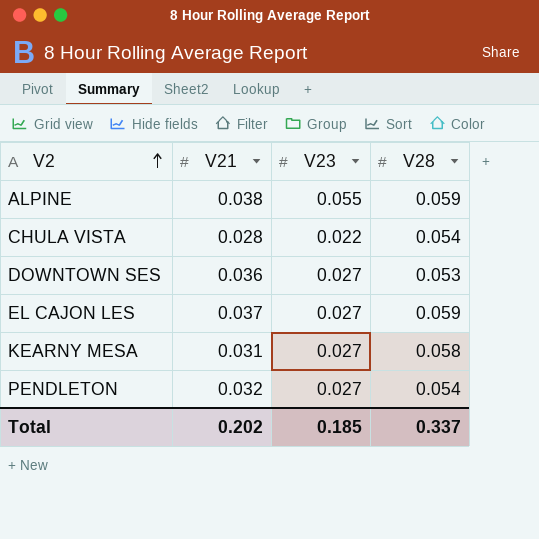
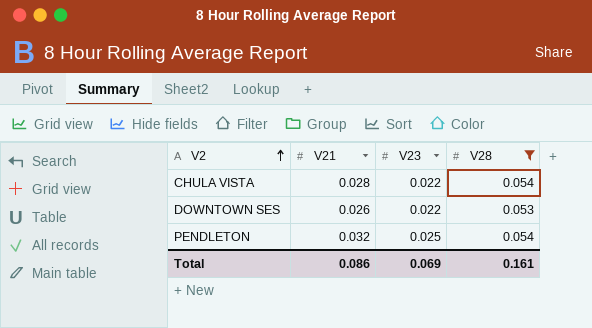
filter: none -> V28 <= 0.054
DOWNTOWN SES | V21: 0.036 -> 0.026
DOWNTOWN SES | V23: 0.027 -> 0.022
PENDLETON | V23: 0.027 -> 0.025
Total | V21: 0.202 -> 0.086
Total | V23: 0.185 -> 0.069
Total | V28: 0.337 -> 0.161

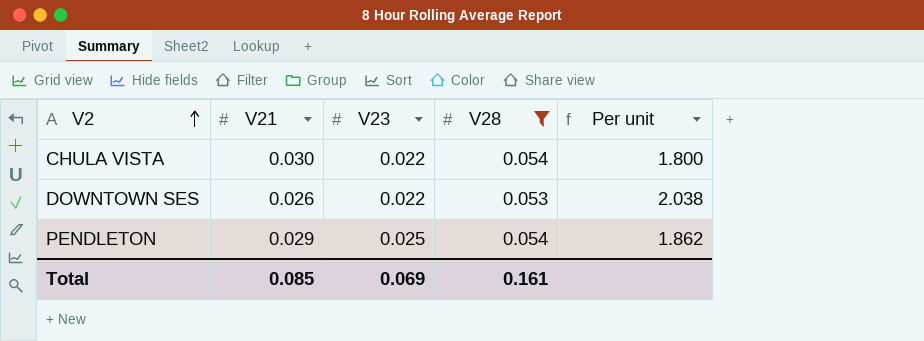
column Per unit | formula: none -> [V28] / [V21]
CHULA VISTA | V21: 0.028 -> 0.030
PENDLETON | V21: 0.032 -> 0.029
Total | V21: 0.086 -> 0.085

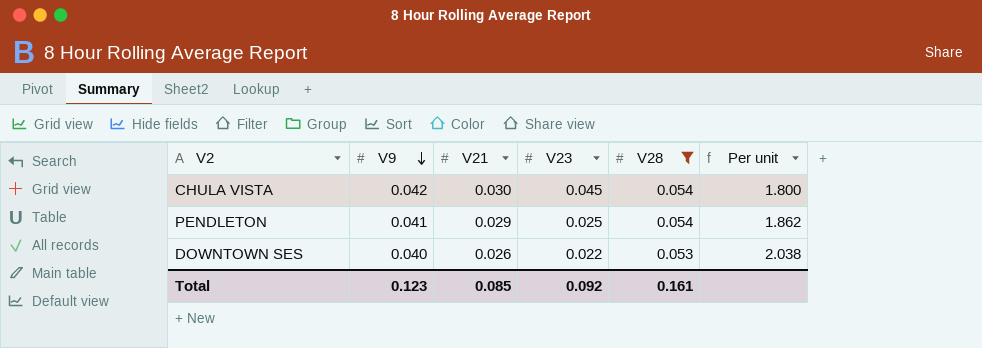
row order: V2 ascending -> V9 descending
column V9 | position: none -> 2
CHULA VISTA | V23: 0.022 -> 0.045
Total | V23: 0.069 -> 0.092

